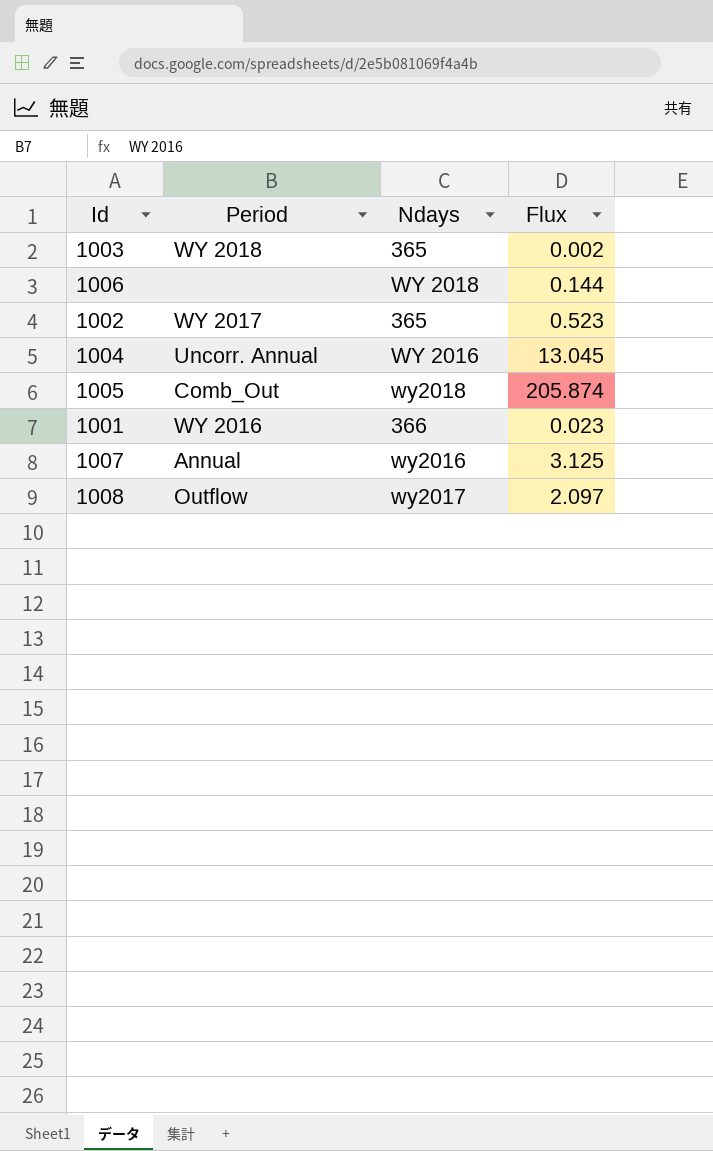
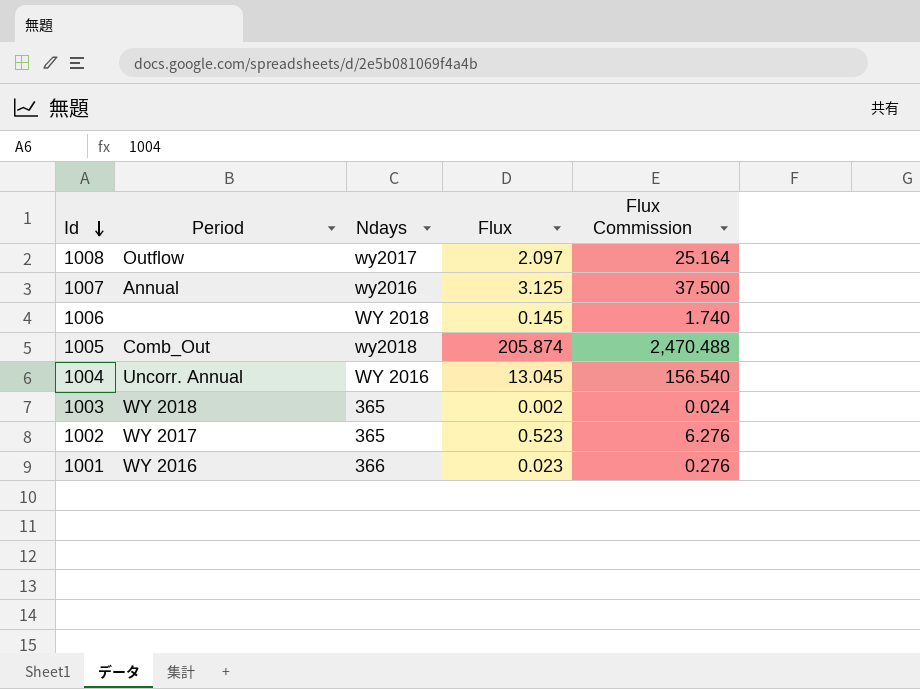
row order: none -> Id descending
column Flux Commission | formula: none -> [Flux] * 12
1006 | Flux: 0.144 -> 0.145

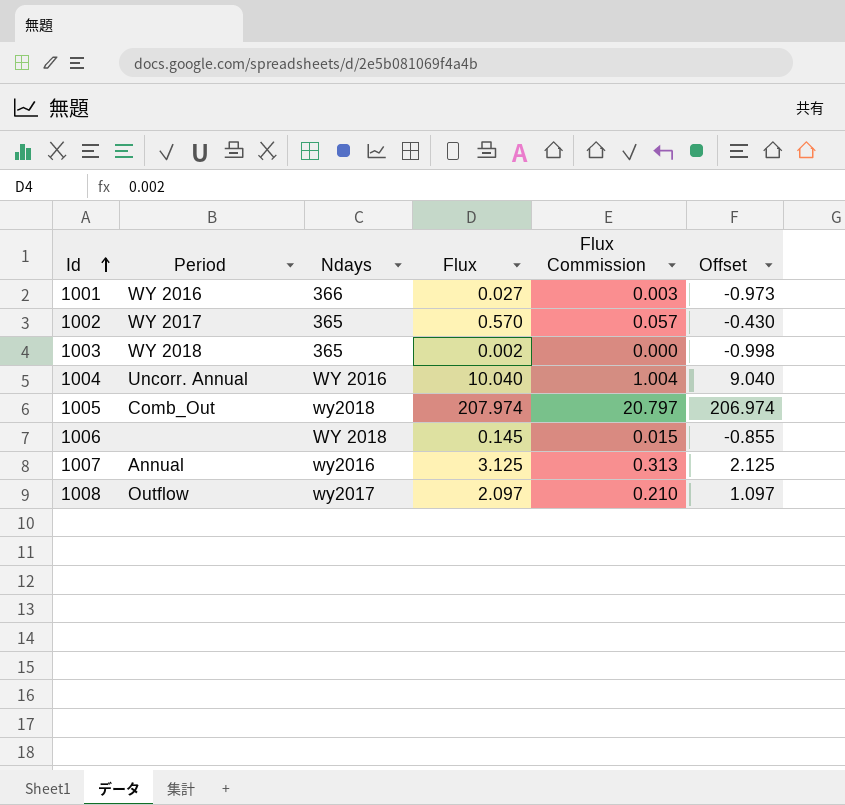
row order: Id descending -> Id ascending
column Flux Commission | formula: [Flux] * 12 -> [Flux] * 0.1
column Offset | formula: none -> [Flux] - 1
1001 | Flux: 0.023 -> 0.027
1002 | Flux: 0.523 -> 0.570
1004 | Flux: 13.045 -> 10.040
1005 | Flux: 205.874 -> 207.974

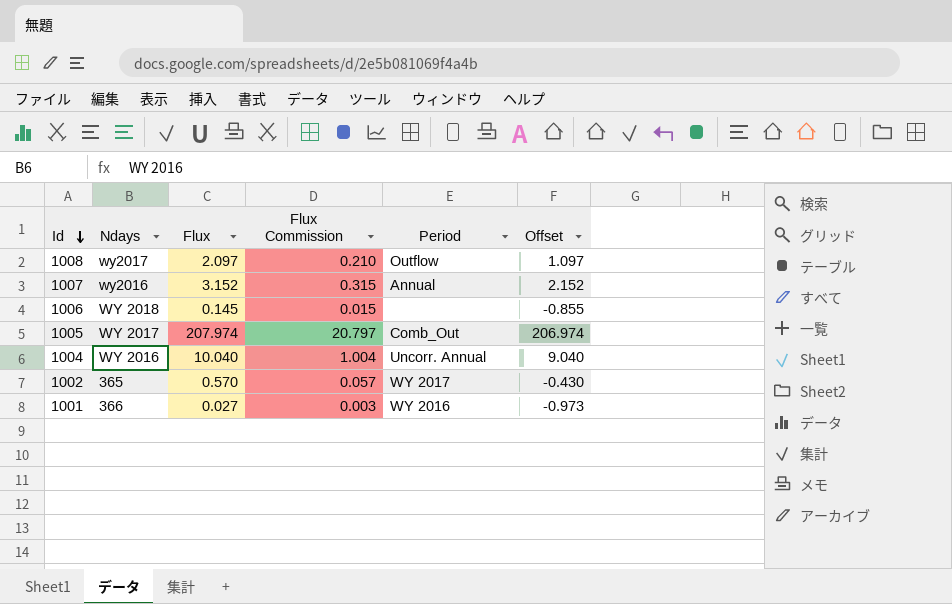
row order: Id ascending -> Id descending
column Period | position: 2 -> 5
row 1003: WY 2018 | 365 | 0.002 | 0.000 | -0.998 -> none
1007 | Flux: 3.125 -> 3.152
1007 | Flux Commission: 0.313 -> 0.315
1007 | Offset: 2.125 -> 2.152
1005 | Ndays: wy2018 -> WY 2017

